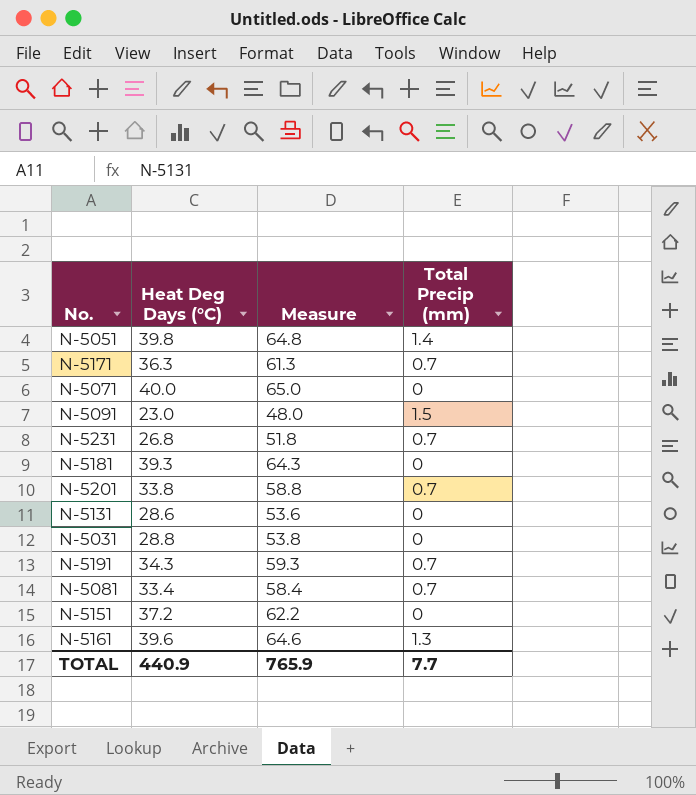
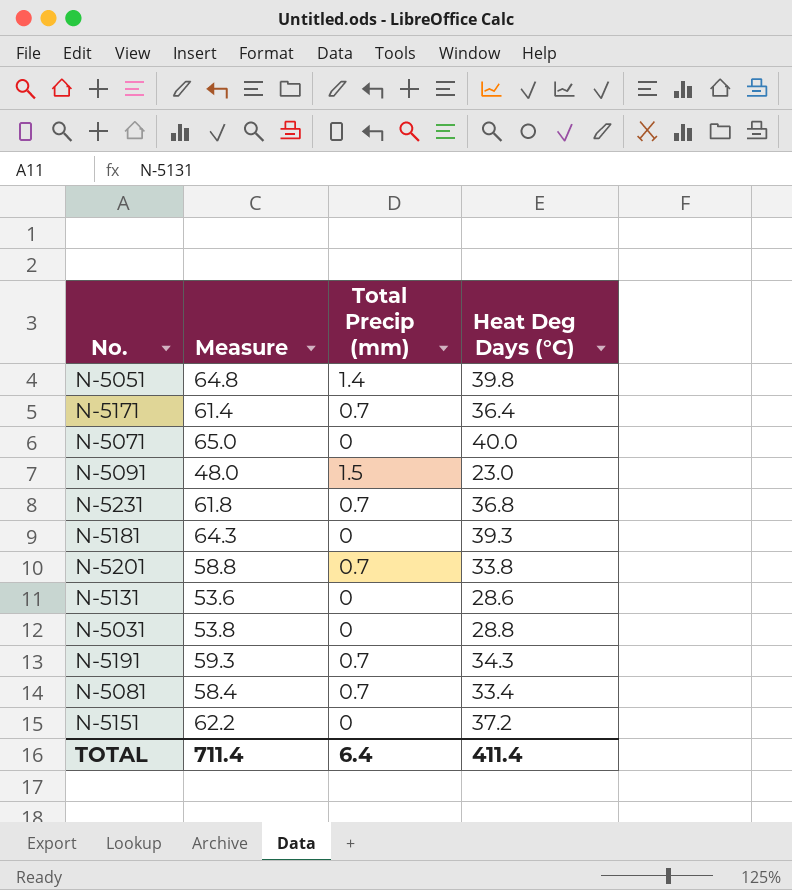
column Heat Deg Days (°C) | position: 2 -> 4
row N-5161: 39.6 | 64.6 | 1.3 -> none
N-5171 | Measure: 61.3 -> 61.4
N-5171 | Heat Deg Days (°C): 36.3 -> 36.4
N-5231 | Measure: 51.8 -> 61.8
N-5231 | Heat Deg Days (°C): 26.8 -> 36.8
TOTAL | Measure: 765.9 -> 711.4
TOTAL | Total Precip (mm): 7.7 -> 6.4
TOTAL | Heat Deg Days (°C): 440.9 -> 411.4

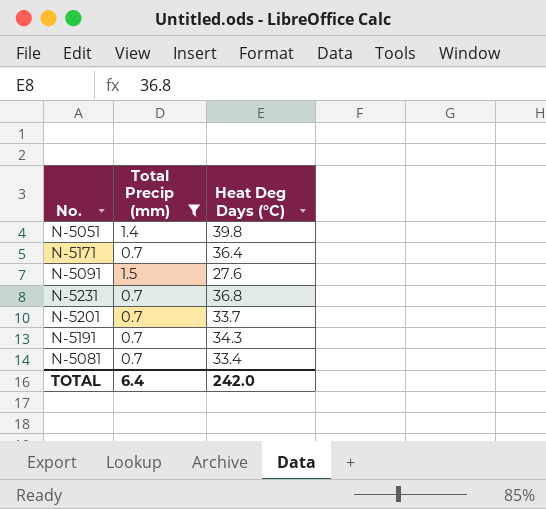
filter: none -> Total Precip (mm) != 0
column Measure | formula: [Heat Deg Days (°C)] + 25 -> none
N-5091 | Heat Deg Days (°C): 23.0 -> 27.6
N-5201 | Heat Deg Days (°C): 33.8 -> 33.7
TOTAL | Heat Deg Days (°C): 411.4 -> 242.0

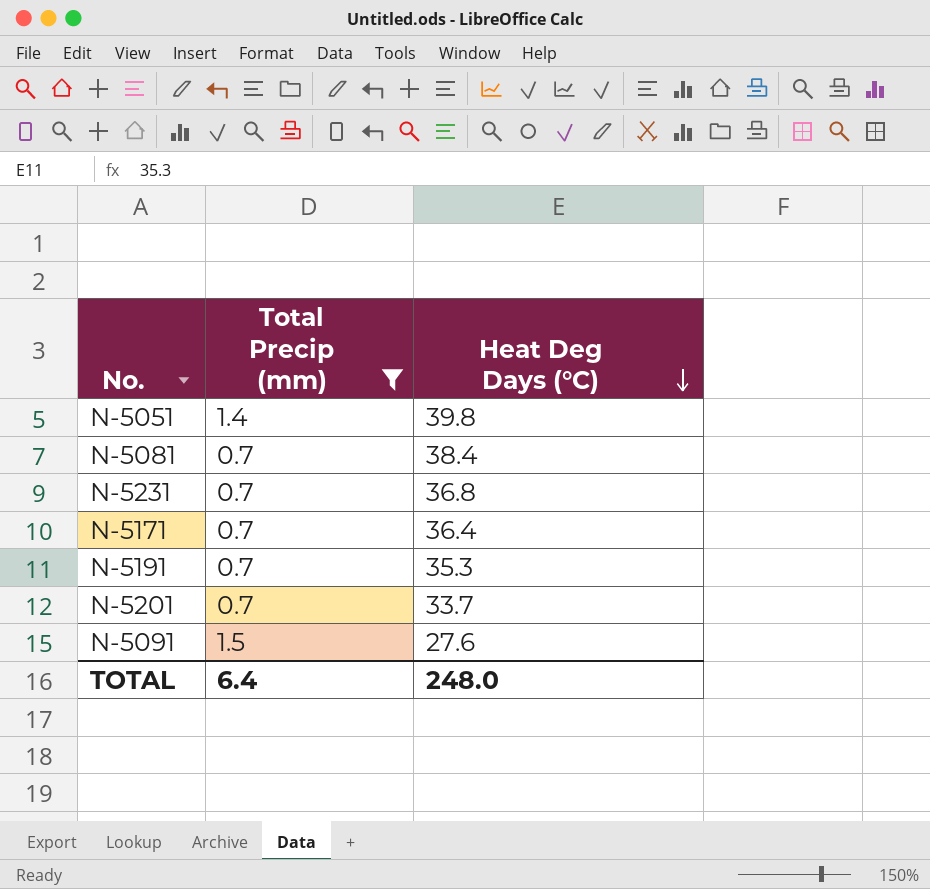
row order: none -> Heat Deg Days (°C) descending
N-5081 | Heat Deg Days (°C): 33.4 -> 38.4
N-5191 | Heat Deg Days (°C): 34.3 -> 35.3
TOTAL | Heat Deg Days (°C): 242.0 -> 248.0

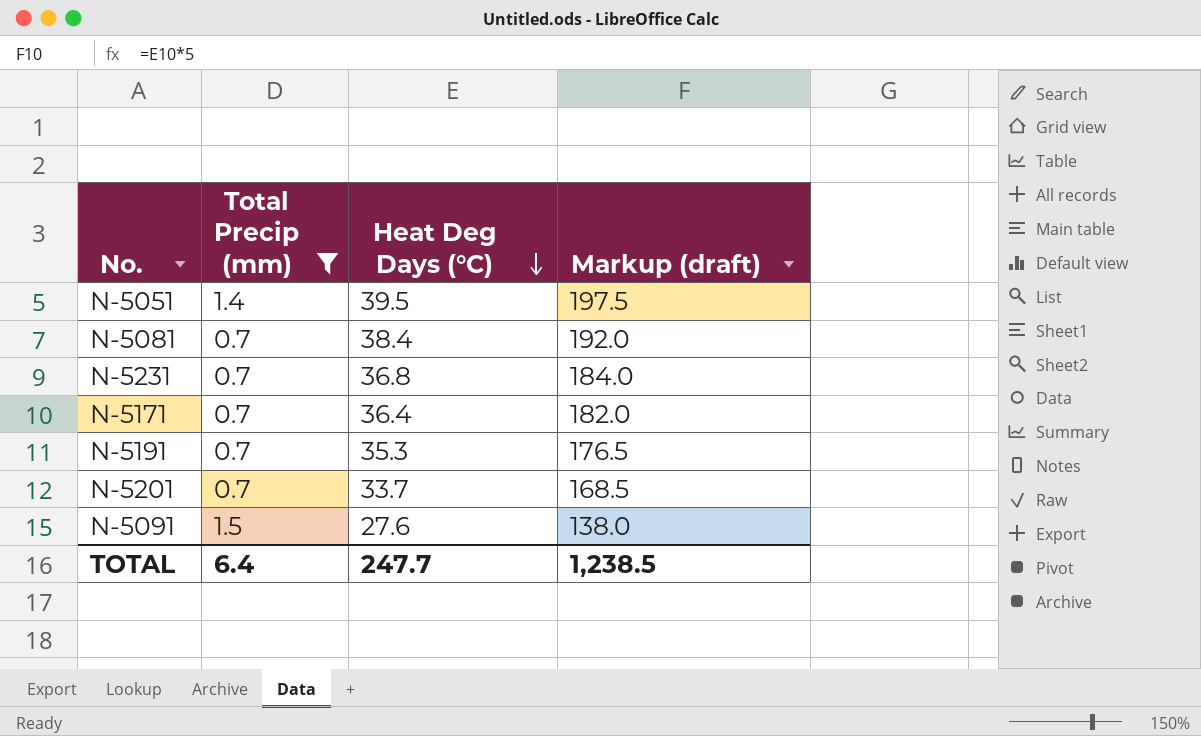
column Markup (draft) | formula: none -> [Heat Deg Days (°C)] * 5
N-5051 | Heat Deg Days (°C): 39.8 -> 39.5
TOTAL | Heat Deg Days (°C): 248.0 -> 247.7

